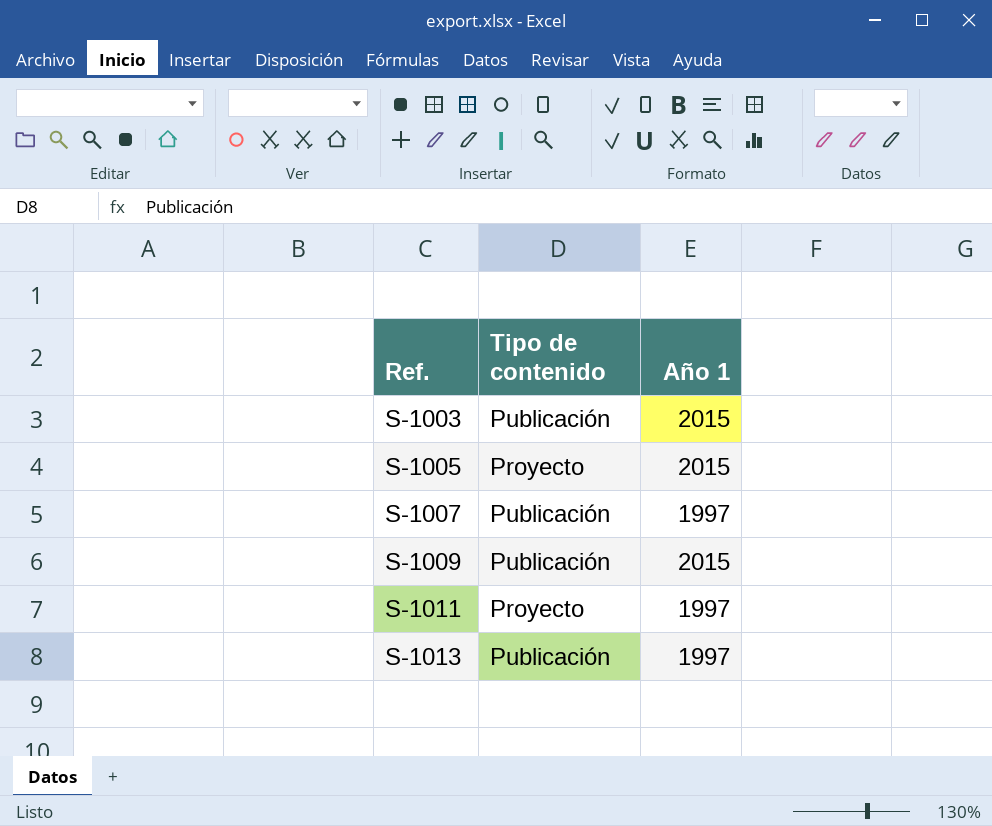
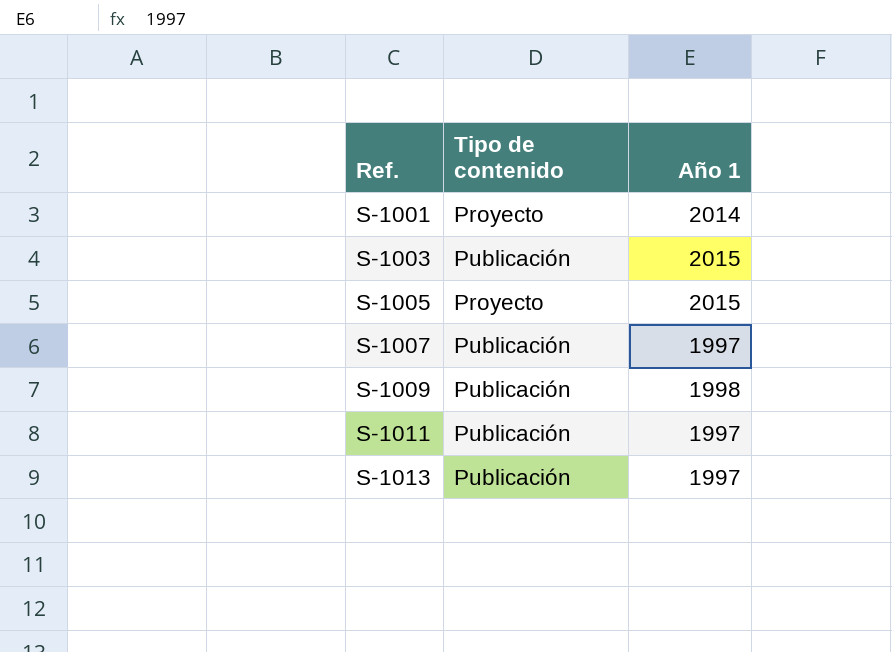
row S-1001: none -> Proyecto | 2014
S-1009 | Año 1: 2015 -> 1998
S-1011 | Tipo de contenido: Proyecto -> Publicación

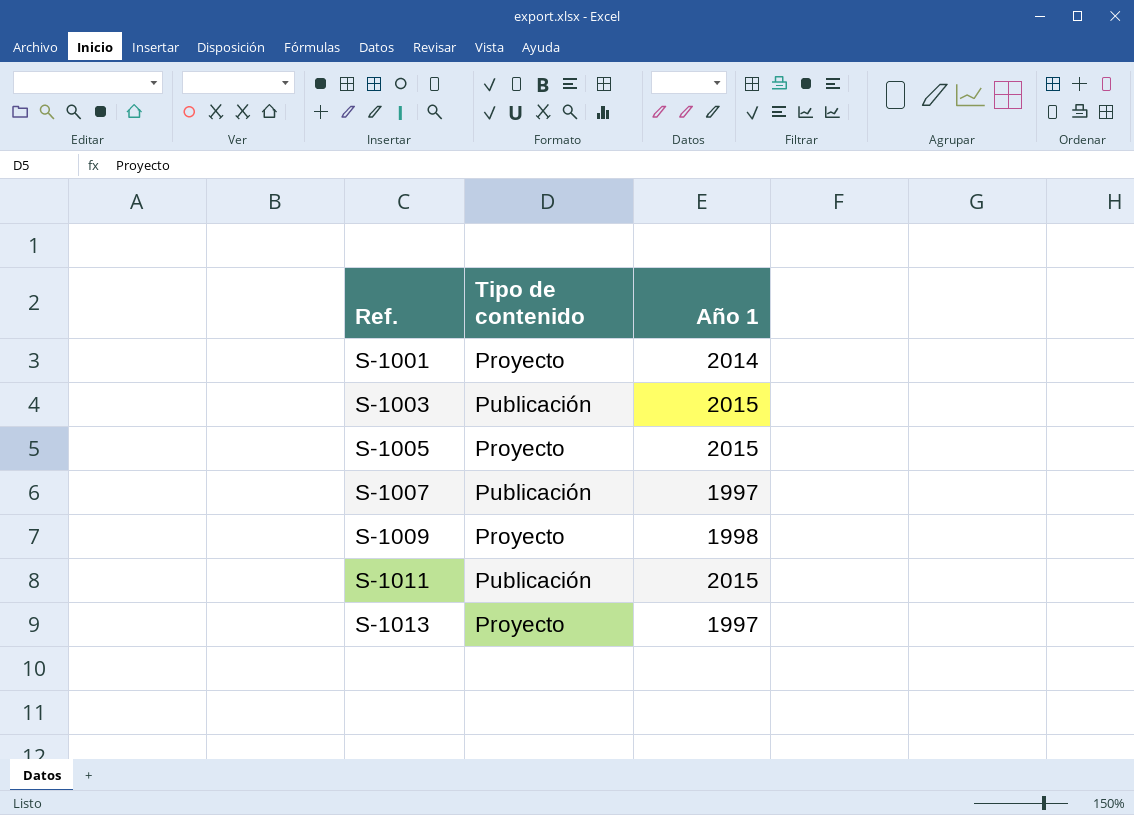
S-1009 | Tipo de contenido: Publicación -> Proyecto
S-1011 | Año 1: 1997 -> 2015
S-1013 | Tipo de contenido: Publicación -> Proyecto

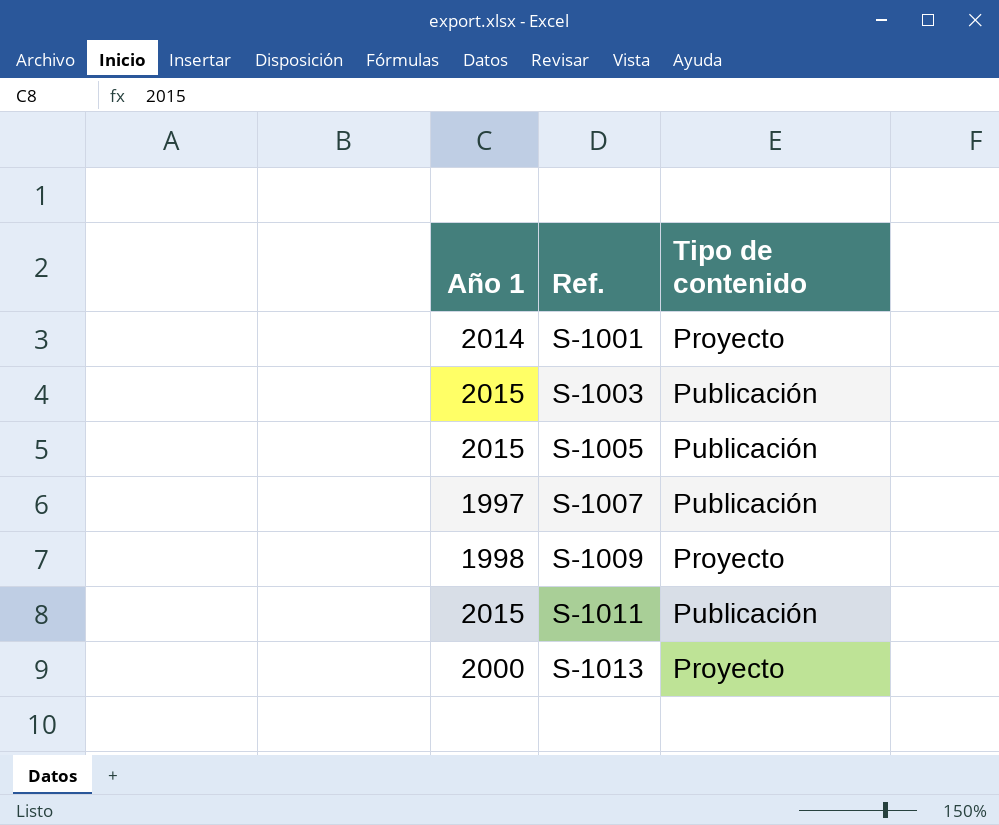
column Año 1 | position: 3 -> 1
S-1005 | Tipo de contenido: Proyecto -> Publicación
S-1013 | Año 1: 1997 -> 2000

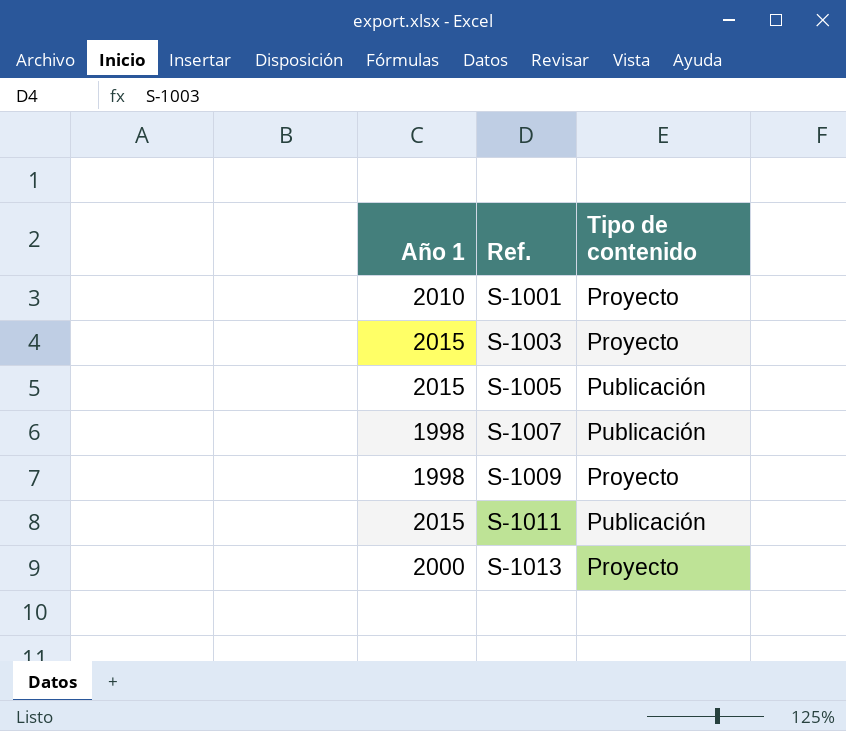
S-1001 | Año 1: 2014 -> 2010
S-1003 | Tipo de contenido: Publicación -> Proyecto
S-1007 | Año 1: 1997 -> 1998

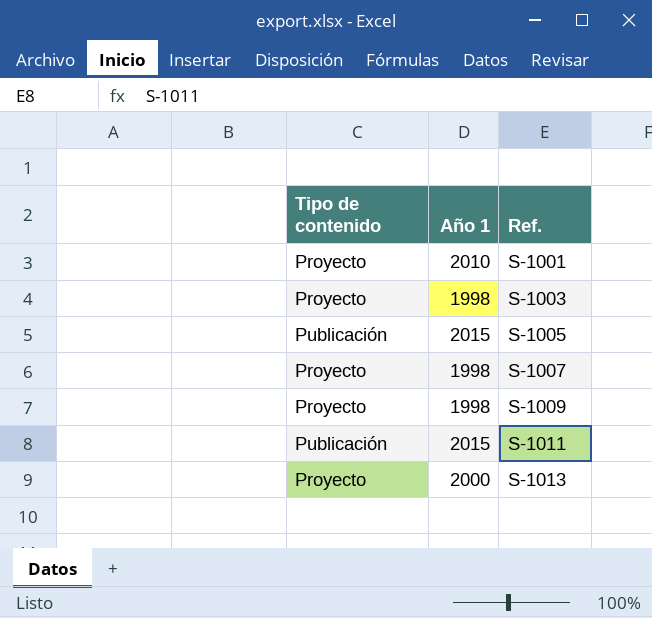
column Tipo de contenido | position: 3 -> 1
S-1003 | Año 1: 2015 -> 1998
S-1007 | Tipo de contenido: Publicación -> Proyecto

